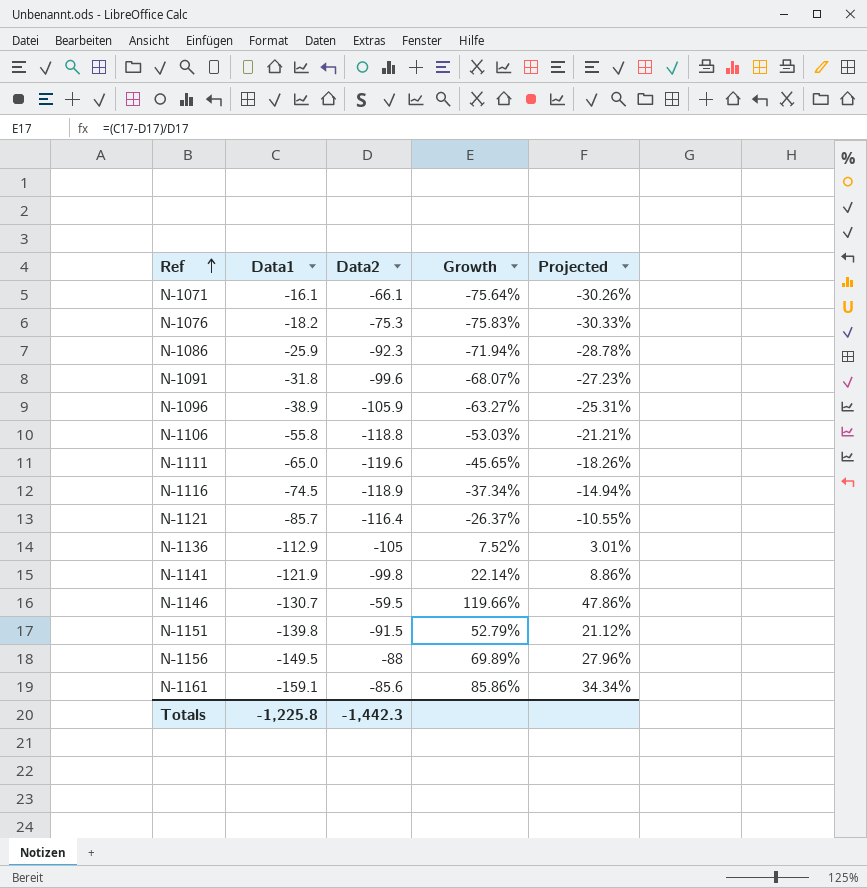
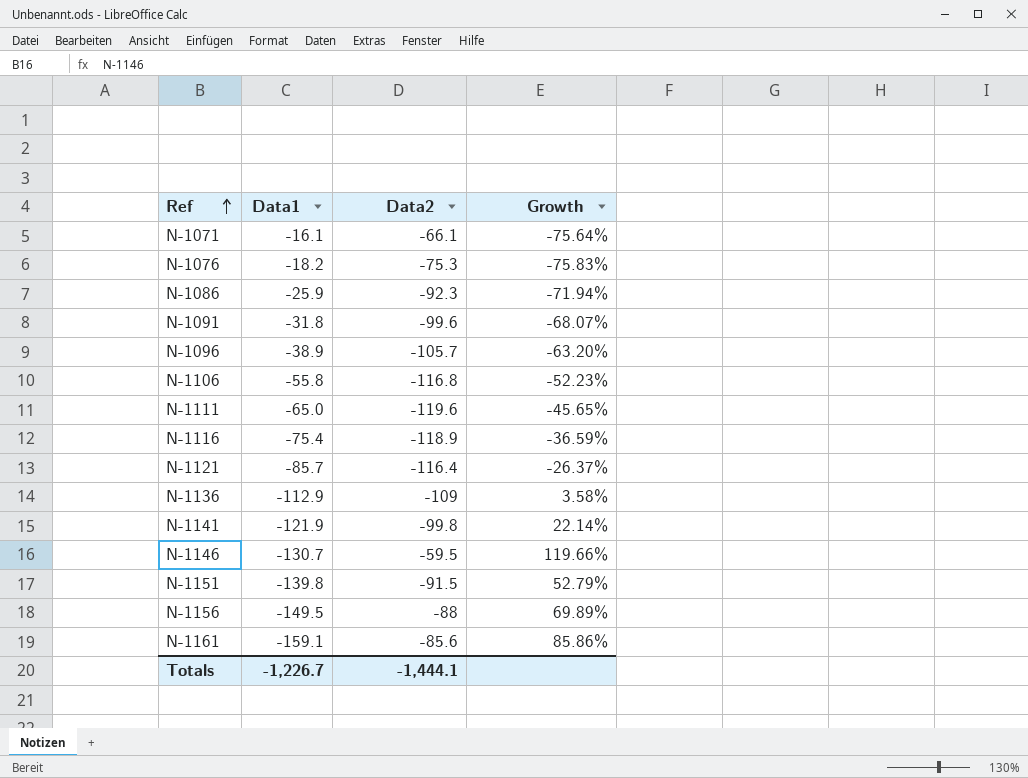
column Projected | formula: [Growth] * 0.4 -> none
N-1096 | Data2: -105.9 -> -105.7
N-1096 | Growth: -63.27% -> -63.20%
N-1106 | Data2: -118.8 -> -116.8
N-1106 | Growth: -53.03% -> -52.23%
N-1116 | Data1: -74.5 -> -75.4
N-1116 | Growth: -37.34% -> -36.59%
N-1136 | Data2: -105 -> -109
N-1136 | Growth: 7.52% -> 3.58%
Totals | Data1: -1,225.8 -> -1,226.7
Totals | Data2: -1,442.3 -> -1,444.1

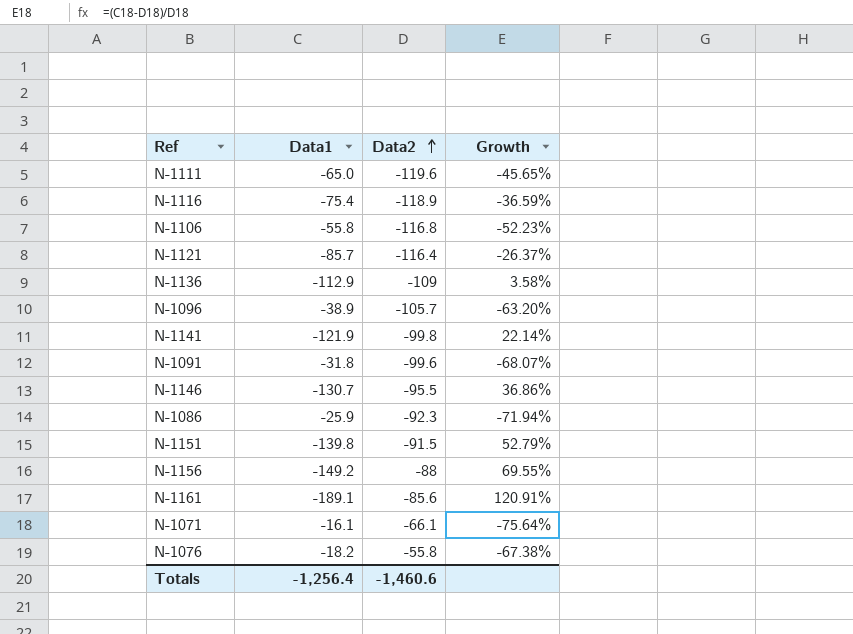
row order: Ref ascending -> Data2 ascending
N-1146 | Data2: -59.5 -> -95.5
N-1146 | Growth: 119.66% -> 36.86%
N-1156 | Data1: -149.5 -> -149.2
N-1156 | Growth: 69.89% -> 69.55%
N-1161 | Data1: -159.1 -> -189.1
N-1161 | Growth: 85.86% -> 120.91%
N-1076 | Data2: -75.3 -> -55.8
N-1076 | Growth: -75.83% -> -67.38%
Totals | Data1: -1,226.7 -> -1,256.4
Totals | Data2: -1,444.1 -> -1,460.6

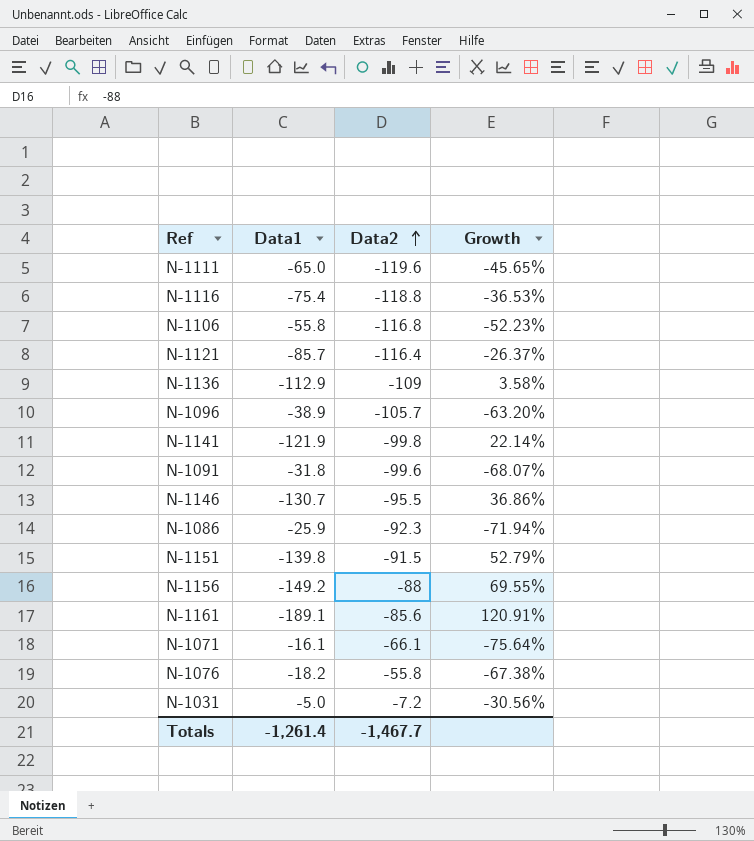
N-1116 | Data2: -118.9 -> -118.8
N-1116 | Growth: -36.59% -> -36.53%
row N-1031: none -> -5.0 | -7.2 | -30.56%
Totals | Data1: -1,256.4 -> -1,261.4
Totals | Data2: -1,460.6 -> -1,467.7

